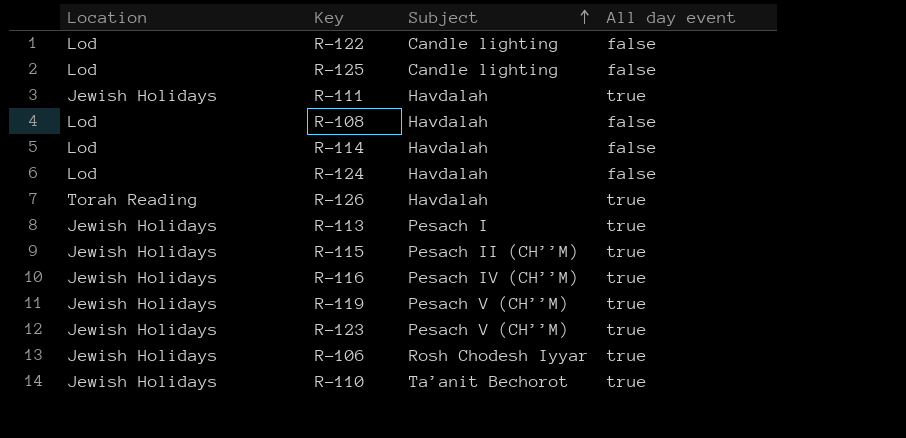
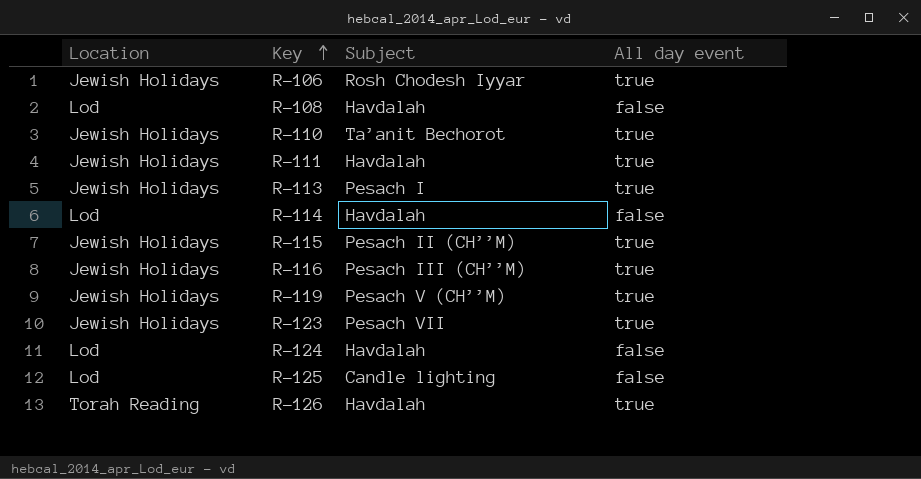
row order: Subject ascending -> Key ascending
row R-122: Lod | Candle lighting | false -> none
R-116 | Subject: Pesach IV (CH’’M) -> Pesach III (CH’’M)
R-123 | Subject: Pesach V (CH’’M) -> Pesach VII

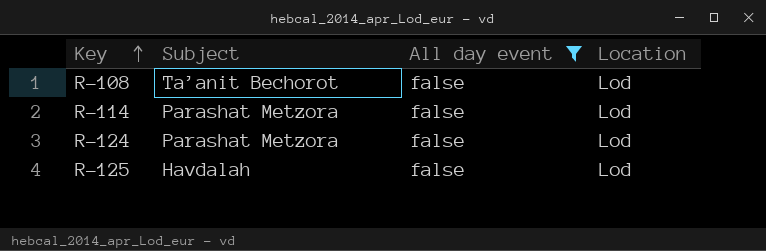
filter: none -> All day event = false
column Location | position: 1 -> 4
R-108 | Subject: Havdalah -> Ta’anit Bechorot
R-114 | Subject: Havdalah -> Parashat Metzora
R-124 | Subject: Havdalah -> Parashat Metzora
R-125 | Subject: Candle lighting -> Havdalah

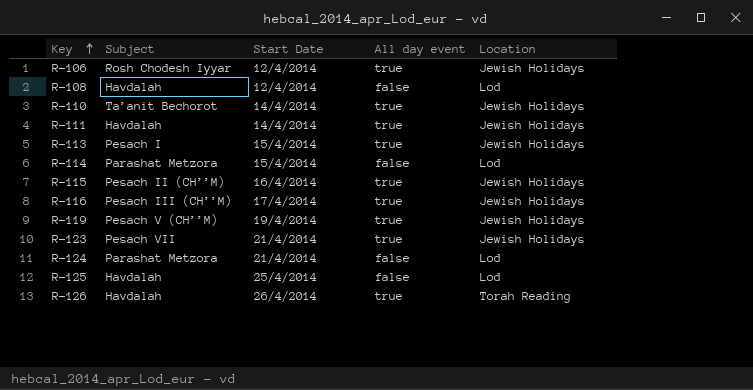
filter: All day event = false -> none
column Start Date | position: none -> 3
R-108 | Subject: Ta’anit Bechorot -> Havdalah

